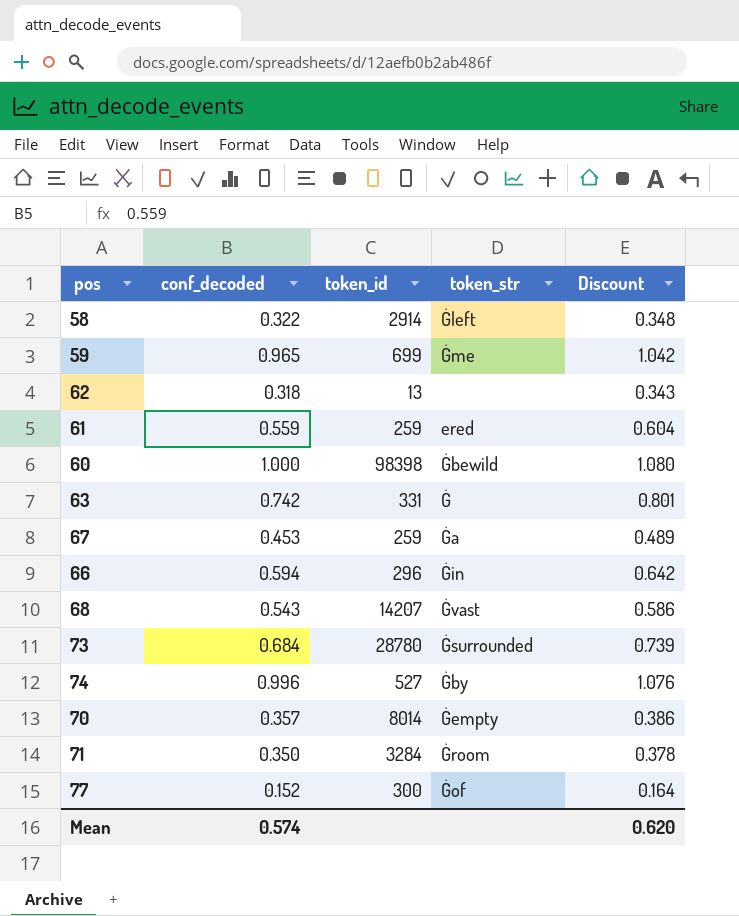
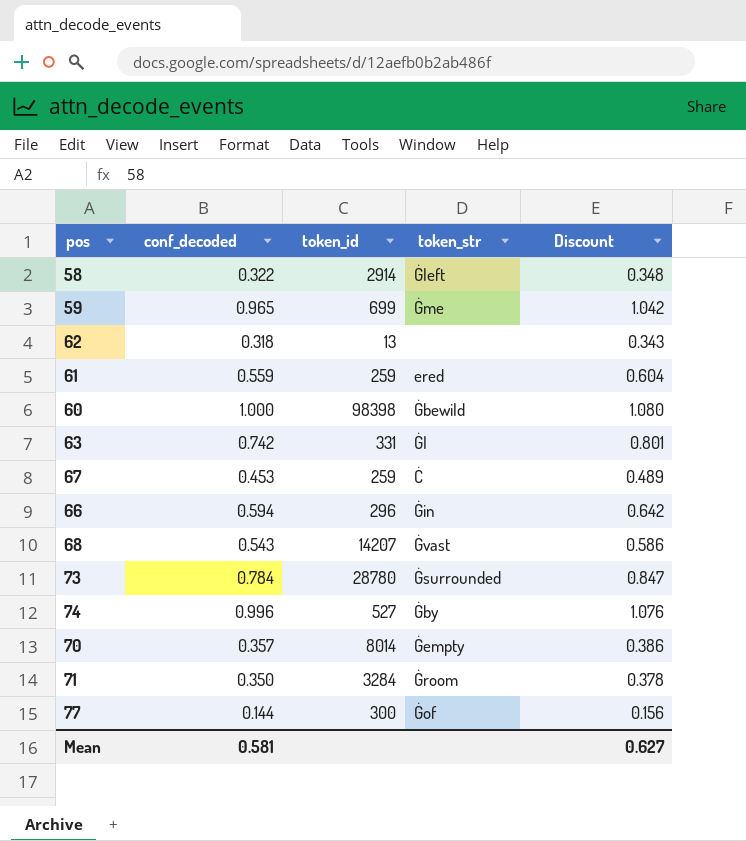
63 | token_str: Ġ -> ĠI
67 | token_str: Ġa -> Ċ
73 | conf_decoded: 0.684 -> 0.784
73 | Discount: 0.739 -> 0.847
77 | conf_decoded: 0.152 -> 0.144
77 | Discount: 0.164 -> 0.156
Mean | conf_decoded: 0.574 -> 0.581
Mean | Discount: 0.620 -> 0.627

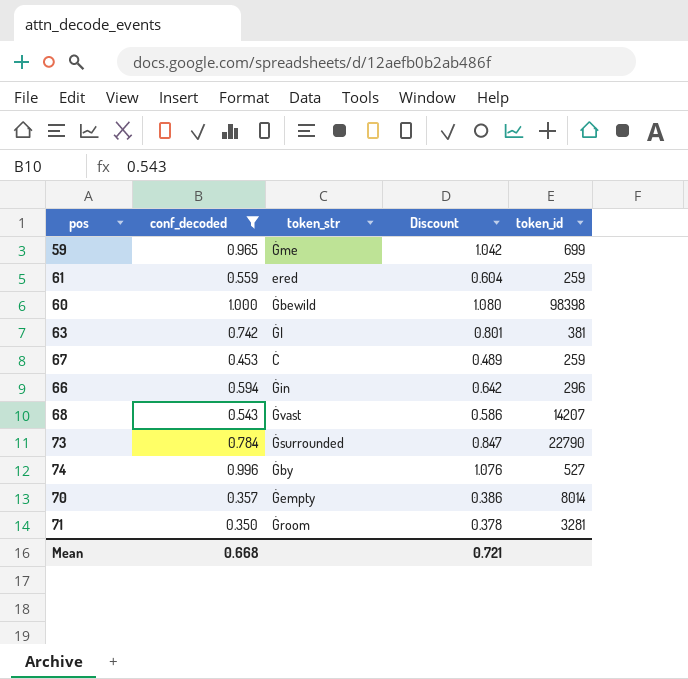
filter: none -> conf_decoded >= 0.350
column token_id | position: 3 -> 5
63 | token_id: 331 -> 381
73 | token_id: 28780 -> 22790
71 | token_id: 3284 -> 3281
Mean | conf_decoded: 0.581 -> 0.668
Mean | Discount: 0.627 -> 0.721

